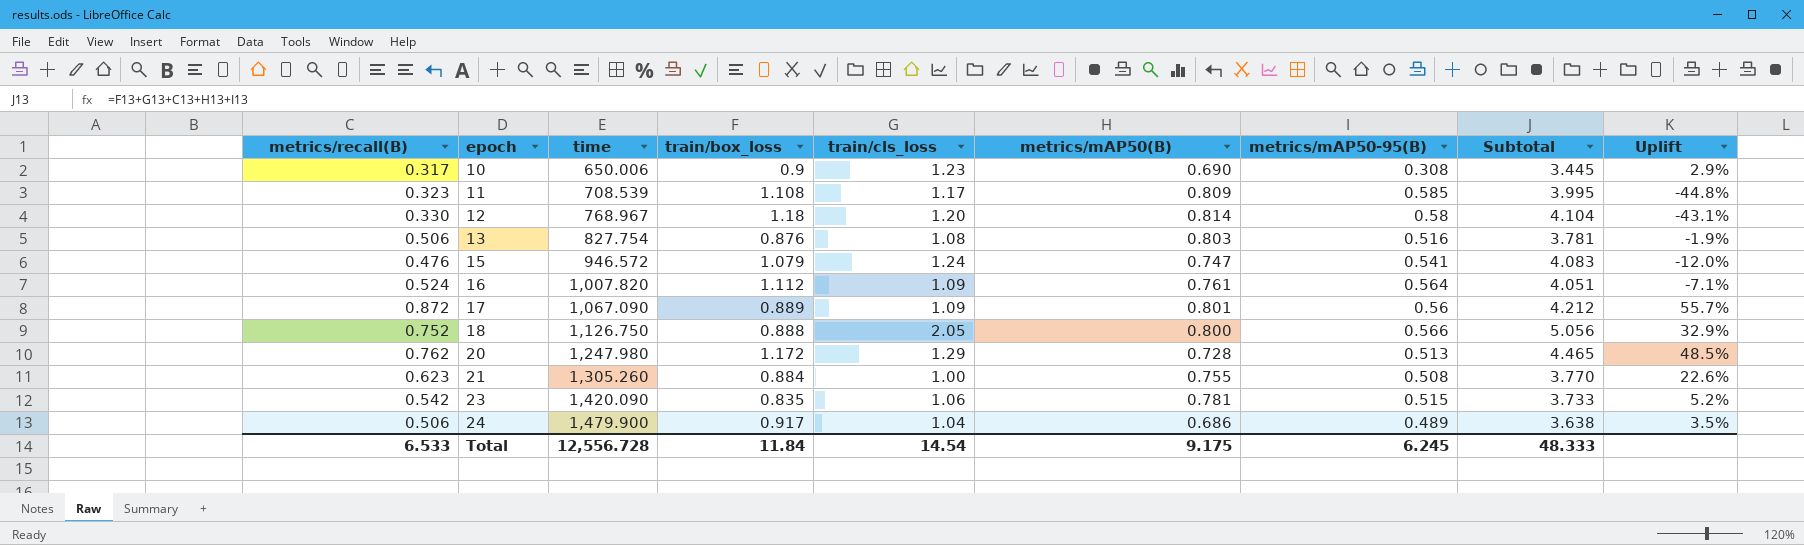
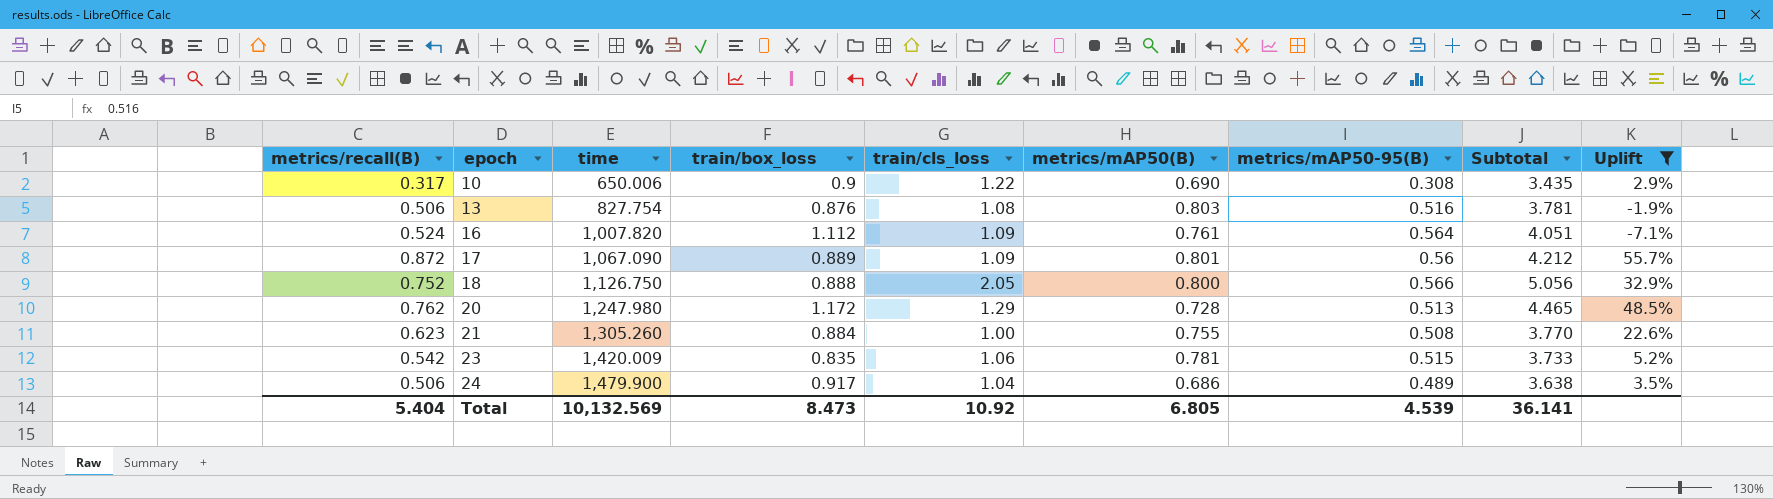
filter: none -> Uplift >= -7.1%
10 | train/cls_loss: 1.23 -> 1.22
10 | Subtotal: 3.445 -> 3.435
23 | time: 1,420.090 -> 1,420.009
Total | metrics/recall(B): 6.533 -> 5.404
Total | time: 12,556.728 -> 10,132.569
Total | train/box_loss: 11.84 -> 8.473
Total | train/cls_loss: 14.54 -> 10.92
Total | metrics/mAP50(B): 9.175 -> 6.805
Total | metrics/mAP50-95(B): 6.245 -> 4.539
Total | Subtotal: 48.333 -> 36.141

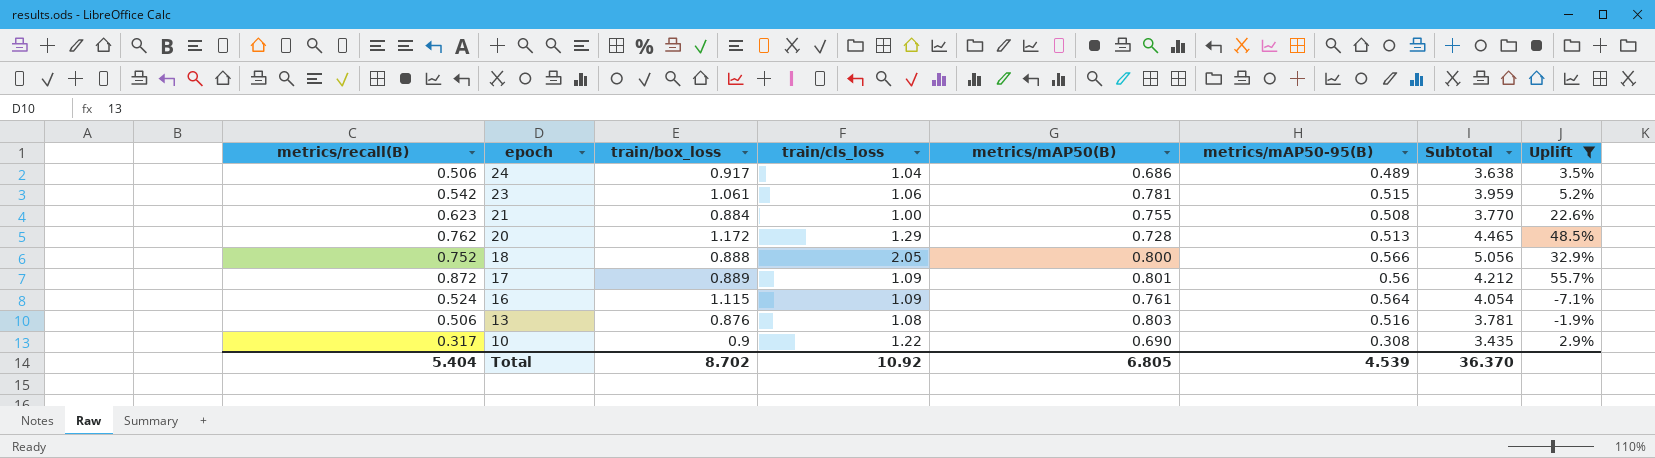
row order: epoch ascending -> epoch descending
column time | position: 3 -> none
23 | train/box_loss: 0.835 -> 1.061
23 | Subtotal: 3.733 -> 3.959
16 | train/box_loss: 1.112 -> 1.115
16 | Subtotal: 4.051 -> 4.054
Total | train/box_loss: 8.473 -> 8.702
Total | Subtotal: 36.141 -> 36.370

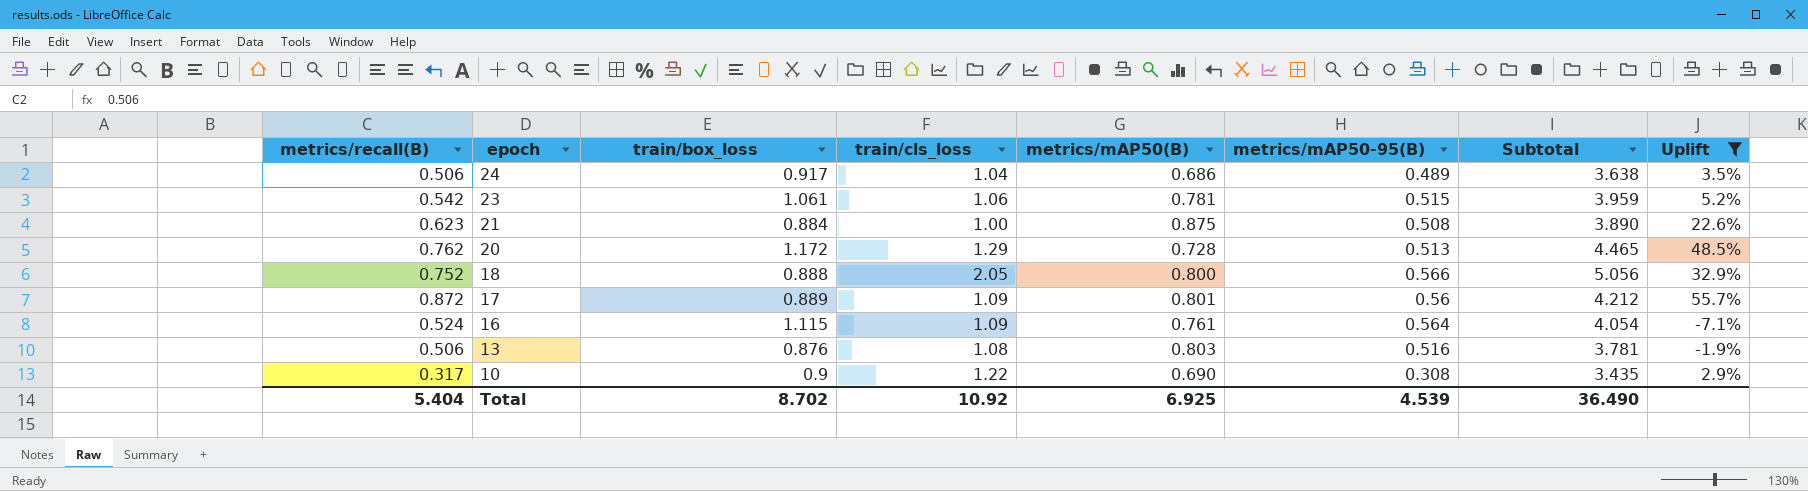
21 | metrics/mAP50(B): 0.755 -> 0.875
21 | Subtotal: 3.770 -> 3.890
Total | metrics/mAP50(B): 6.805 -> 6.925
Total | Subtotal: 36.370 -> 36.490

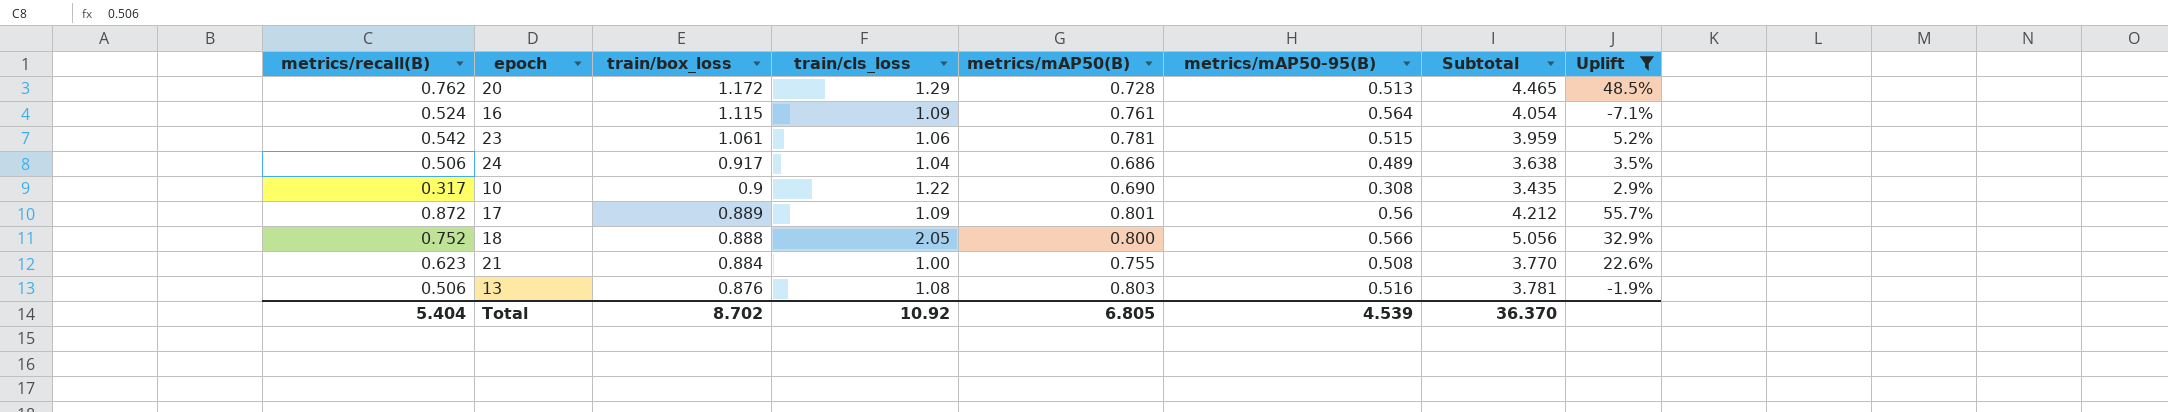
row order: epoch descending -> train/box_loss descending
21 | metrics/mAP50(B): 0.875 -> 0.755
21 | Subtotal: 3.890 -> 3.770
Total | metrics/mAP50(B): 6.925 -> 6.805
Total | Subtotal: 36.490 -> 36.370

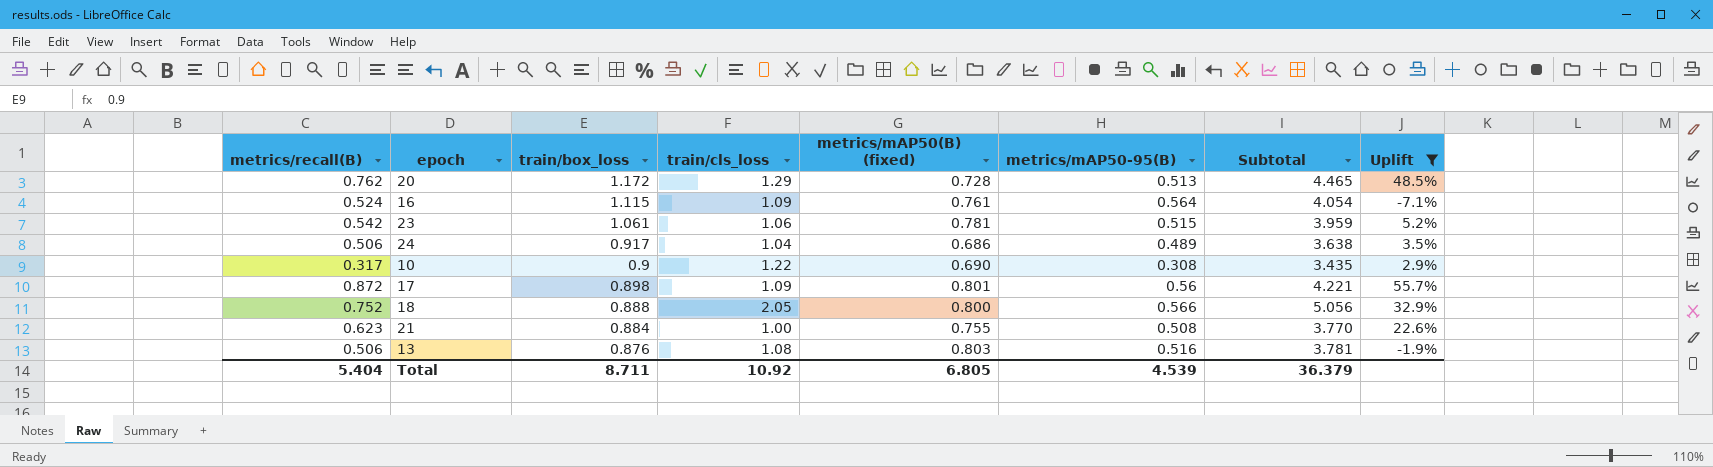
column name: metrics/mAP50(B) -> metrics/mAP50(B) (fixed)
17 | train/box_loss: 0.889 -> 0.898
17 | Subtotal: 4.212 -> 4.221
Total | train/box_loss: 8.702 -> 8.711
Total | Subtotal: 36.370 -> 36.379

